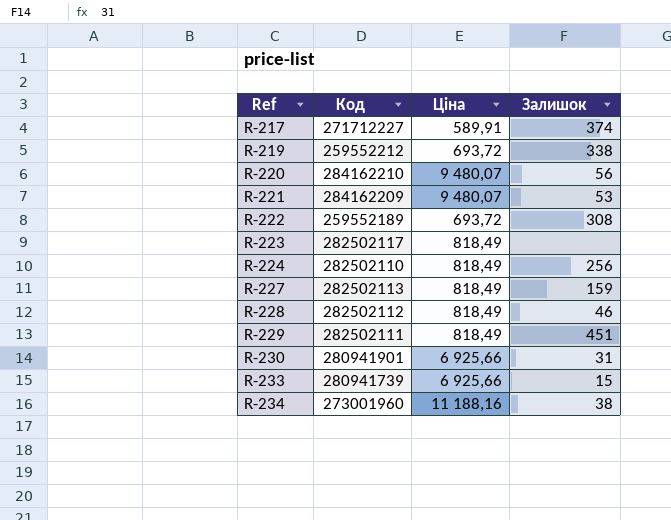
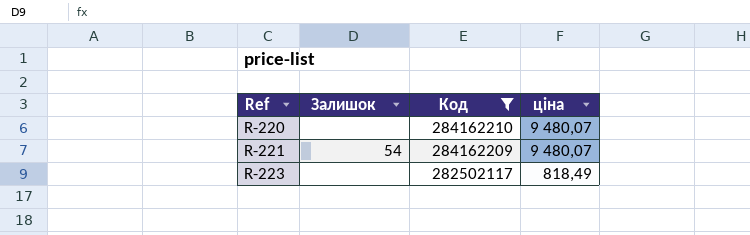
filter: none -> Код >= 282502117
column Залишок | position: 4 -> 2
column name: Ціна -> ціна
R-220 | Залишок: 56 -> none
R-221 | Залишок: 53 -> 54

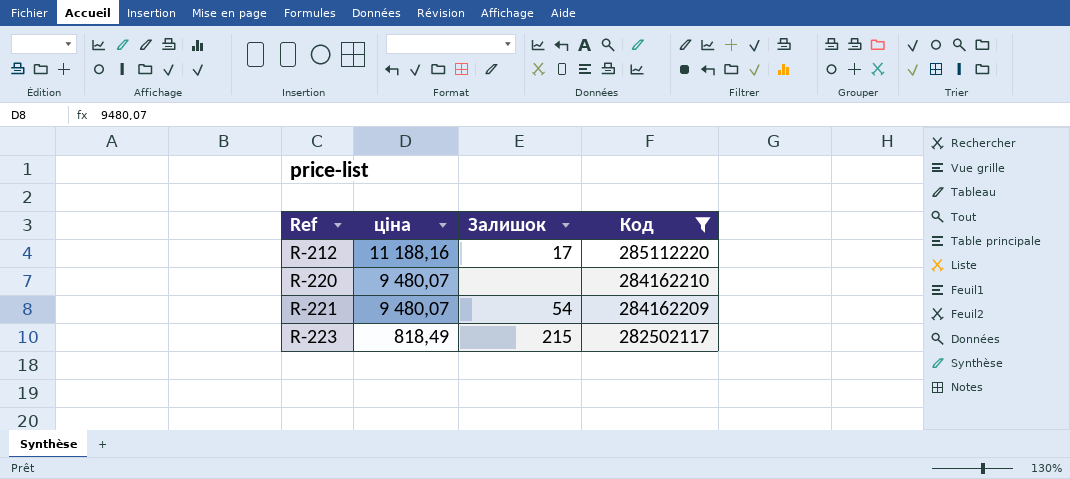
column ціна | position: 4 -> 2
row R-212: none -> 11 188,16 | 17 | 285112220
R-223 | Залишок: none -> 215

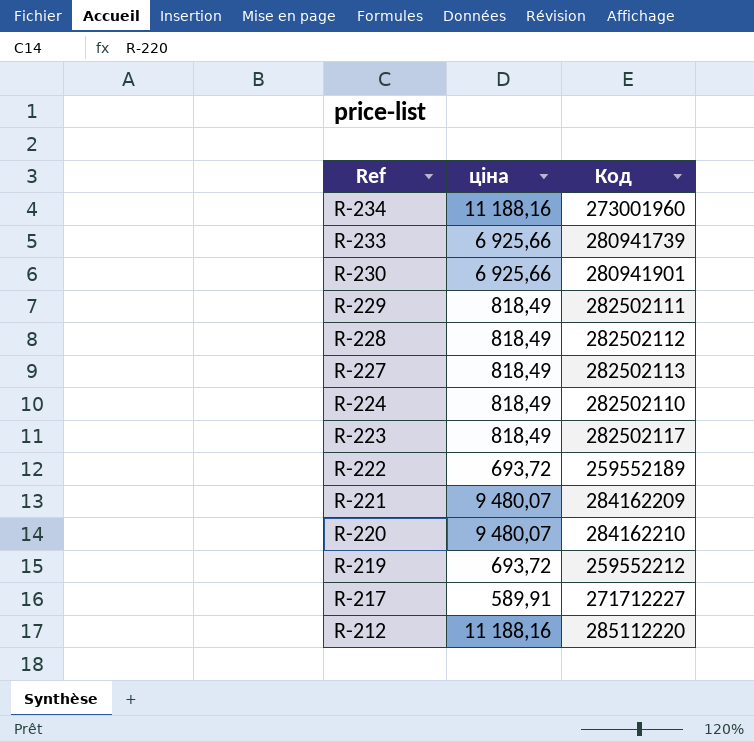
filter: Код >= 282502117 -> none
row order: Ref ascending -> Ref descending
column Залишок | position: 3 -> none

